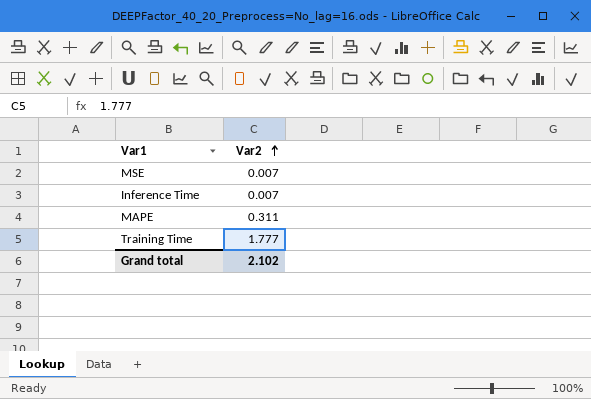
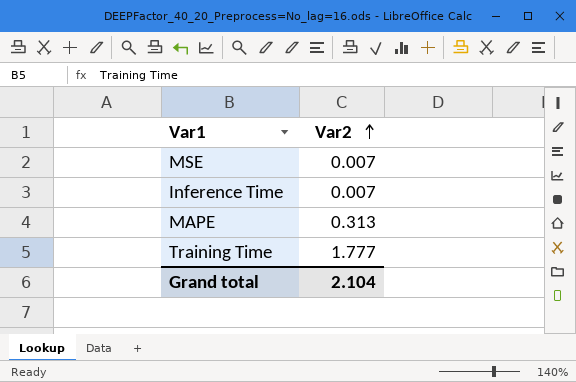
MAPE | Var2: 0.311 -> 0.313
Grand total | Var2: 2.102 -> 2.104

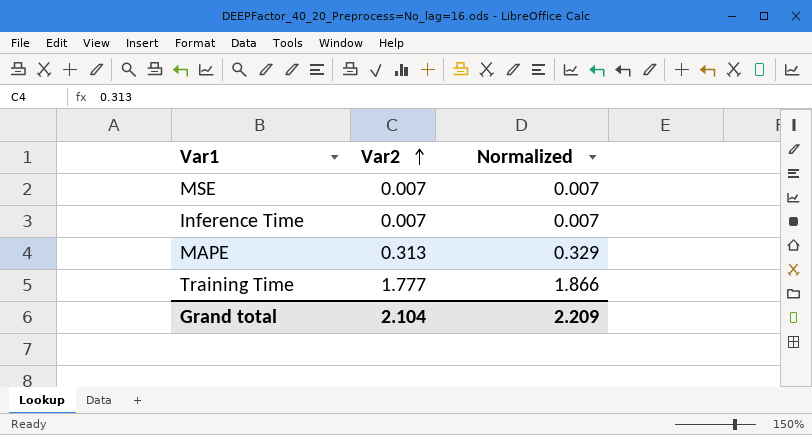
column Normalized | formula: none -> [Var2] * 1.05

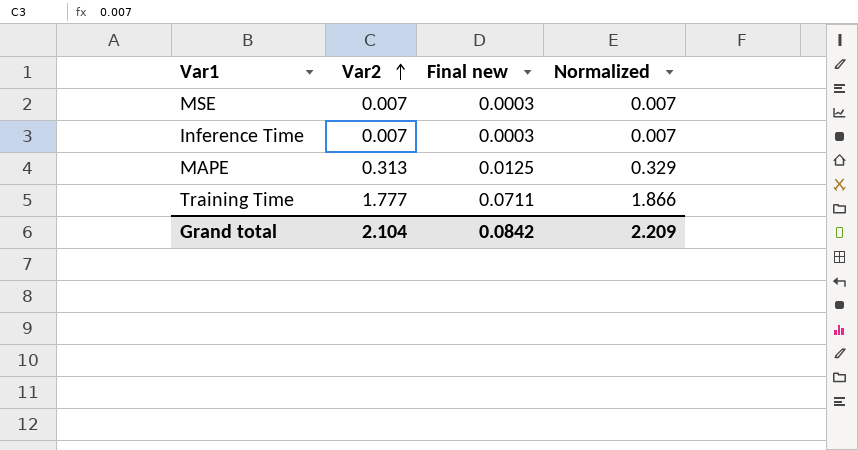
column Final new | formula: none -> [Var2] * 0.04

